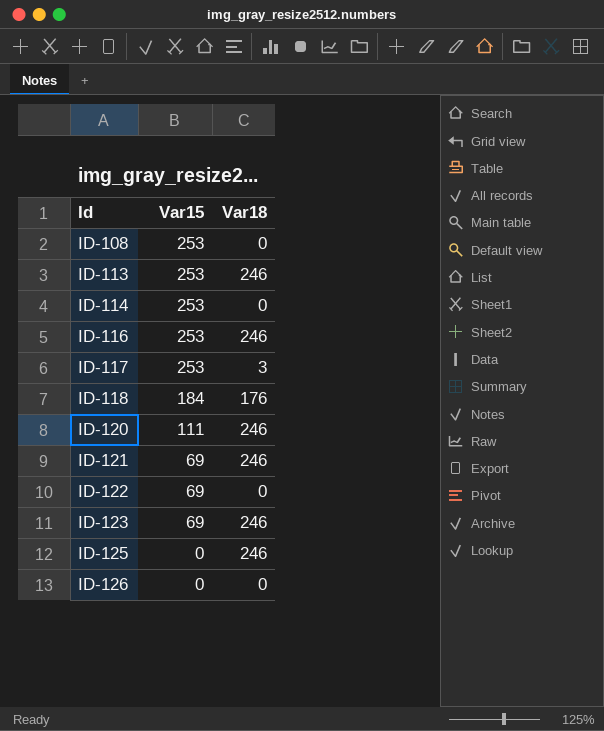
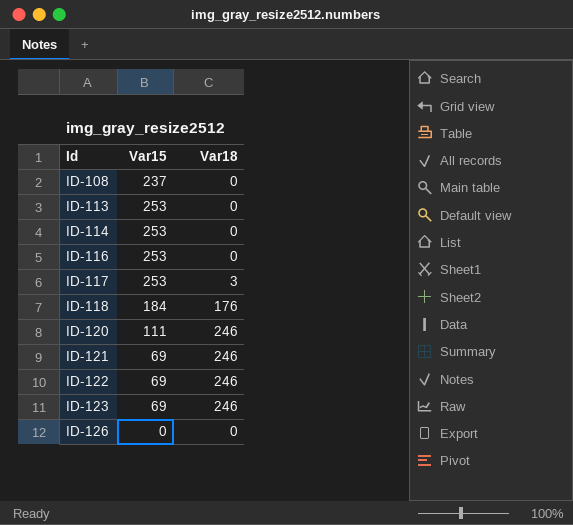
row ID-125: 0 | 246 -> none
ID-108 | Var15: 253 -> 237
ID-113 | Var18: 246 -> 0
ID-116 | Var18: 246 -> 0
ID-122 | Var18: 0 -> 246

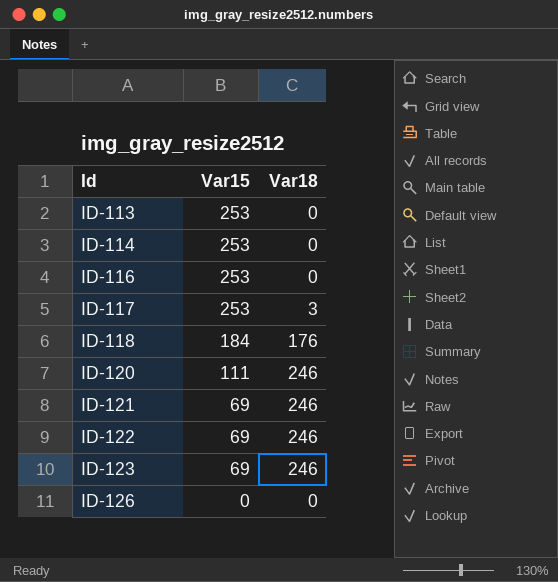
row ID-108: 237 | 0 -> none

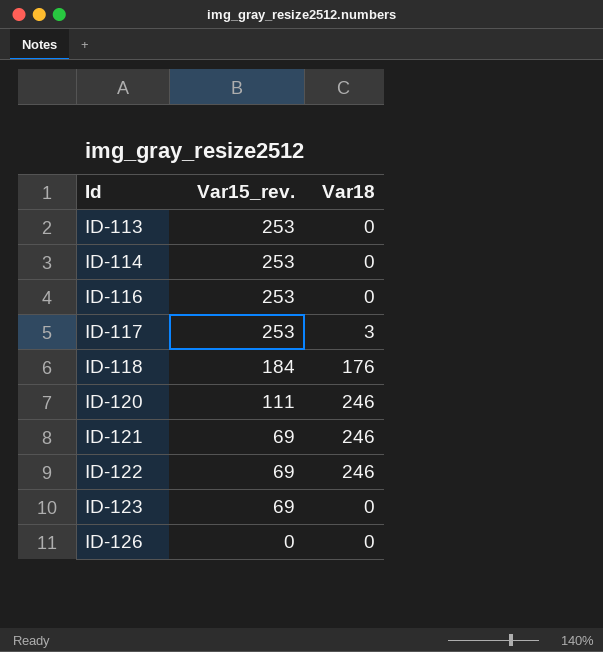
column name: Var15 -> Var15_rev.
ID-123 | Var18: 246 -> 0

